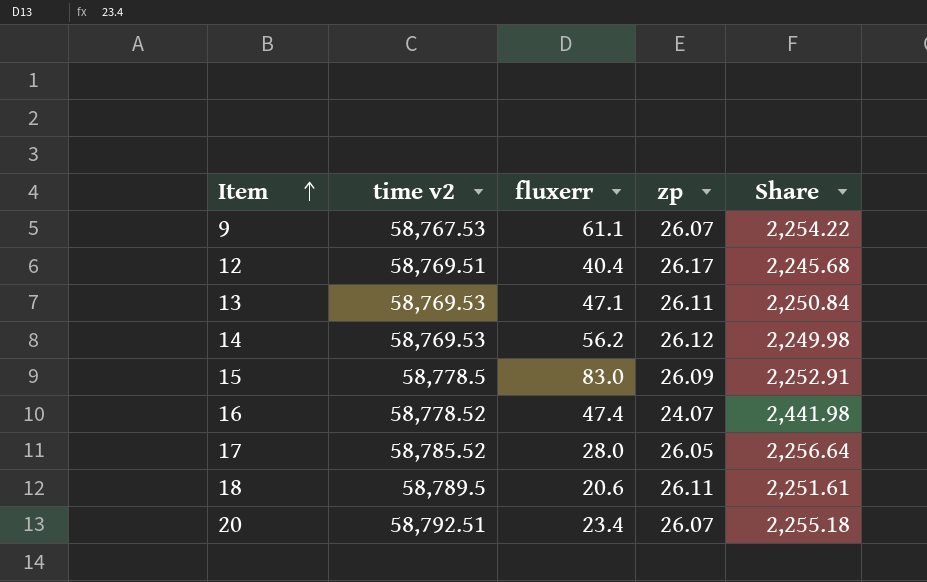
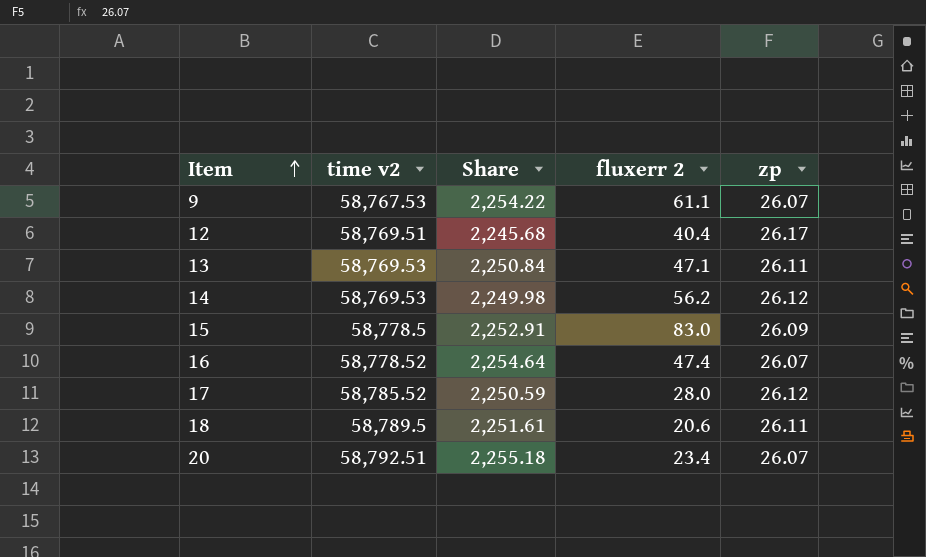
column Share | position: 5 -> 3
column name: fluxerr -> fluxerr 2
16 | Share: 2,441.98 -> 2,254.64
16 | zp: 24.07 -> 26.07
17 | Share: 2,256.64 -> 2,250.59
17 | zp: 26.05 -> 26.12

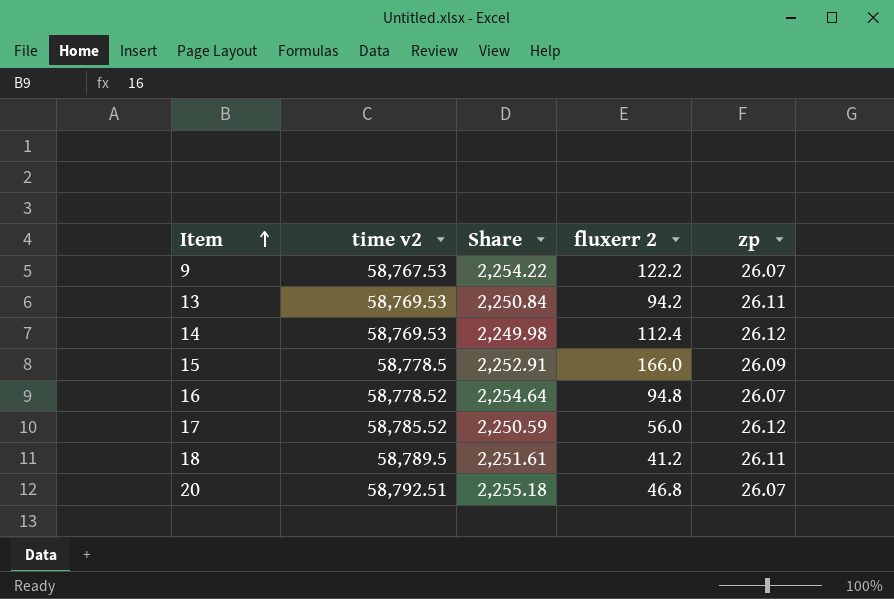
row 12: 58,769.51 | 2,245.68 | 40.4 | 26.17 -> none
9 | fluxerr 2: 61.1 -> 122.2
13 | fluxerr 2: 47.1 -> 94.2
14 | fluxerr 2: 56.2 -> 112.4
15 | fluxerr 2: 83.0 -> 166.0
16 | fluxerr 2: 47.4 -> 94.8
17 | fluxerr 2: 28.0 -> 56.0
18 | fluxerr 2: 20.6 -> 41.2
20 | fluxerr 2: 23.4 -> 46.8

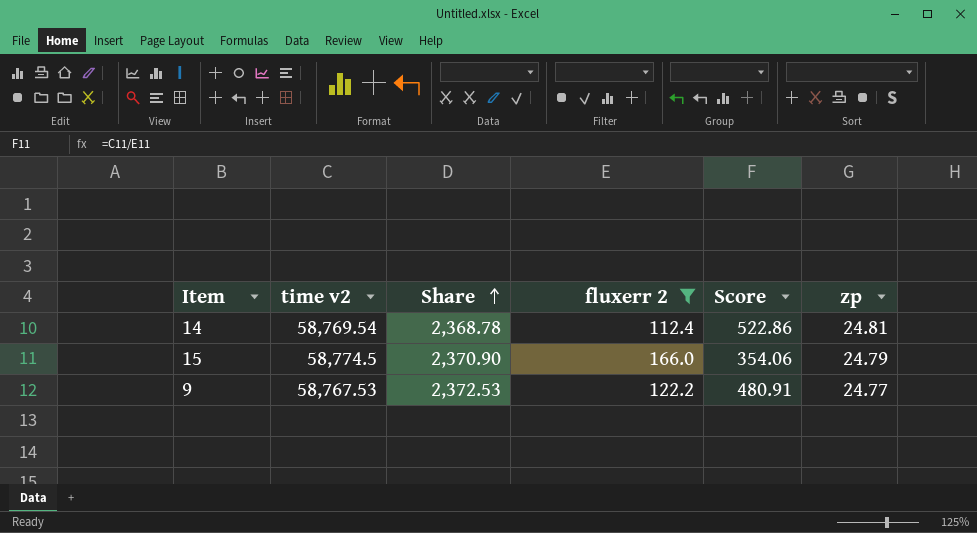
filter: none -> fluxerr 2 >= 112.4
row order: Item ascending -> Share ascending
column Score | formula: none -> [time v2] / [fluxerr 2]
14 | time v2: 58,769.53 -> 58,769.54
14 | Share: 2,249.98 -> 2,368.78
14 | zp: 26.12 -> 24.81
15 | time v2: 58,778.5 -> 58,774.5
15 | Share: 2,252.91 -> 2,370.90
15 | zp: 26.09 -> 24.79
9 | Share: 2,254.22 -> 2,372.53
9 | zp: 26.07 -> 24.77

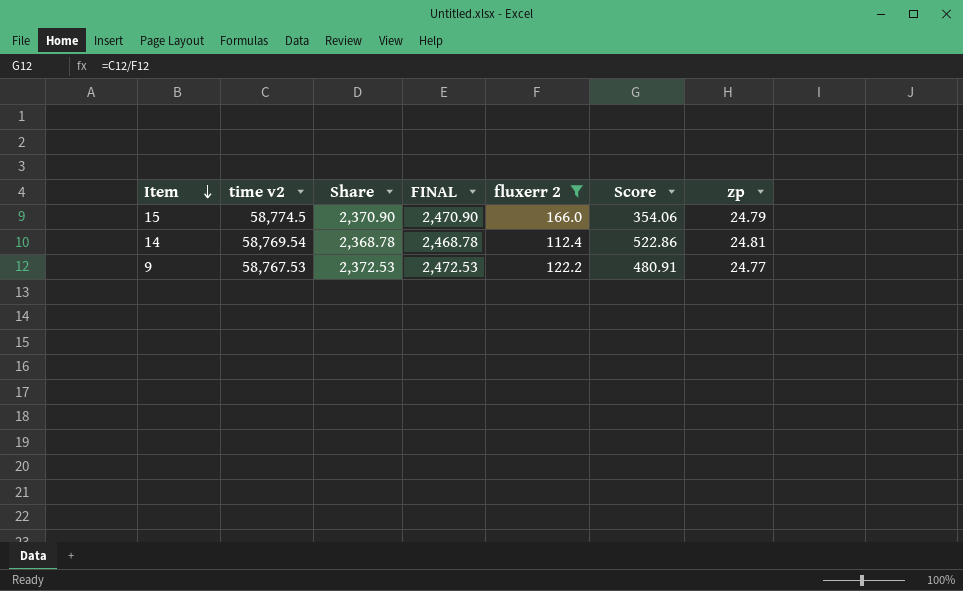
row order: Share ascending -> Item descending
column FINAL | formula: none -> [Share] + 100

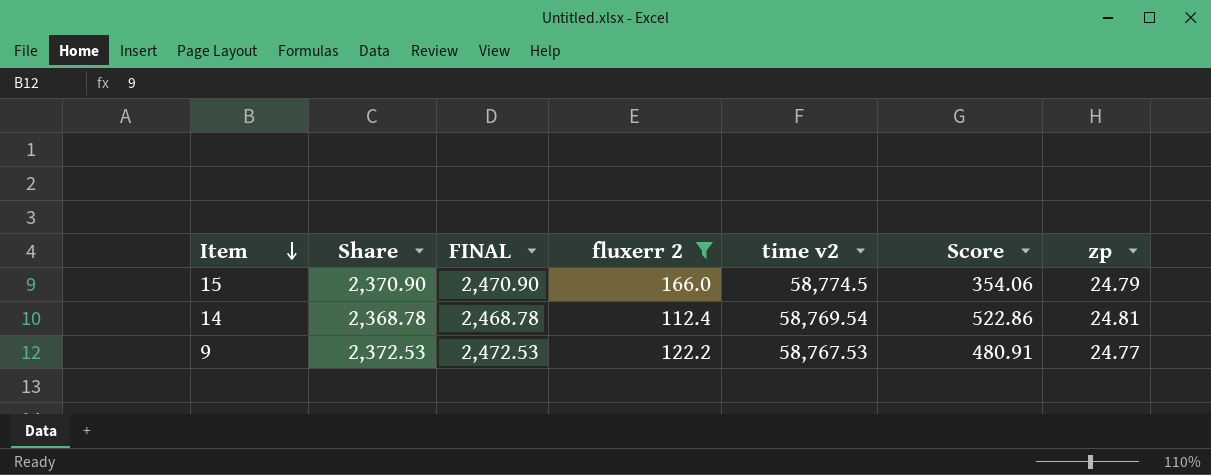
column time v2 | position: 2 -> 5

